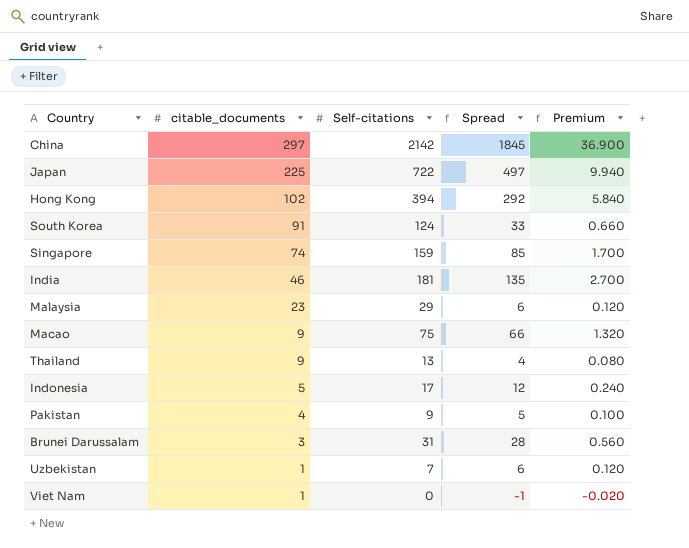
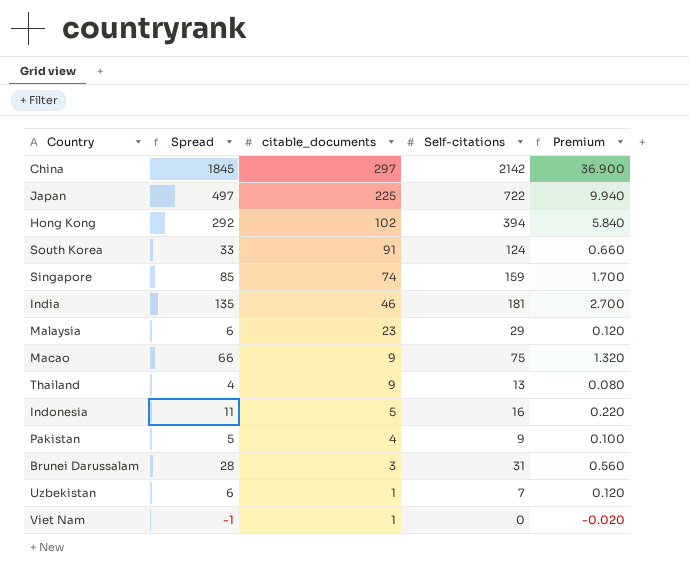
column Spread | position: 4 -> 2
Indonesia | Spread: 12 -> 11
Indonesia | Self-citations: 17 -> 16
Indonesia | Premium: 0.240 -> 0.220

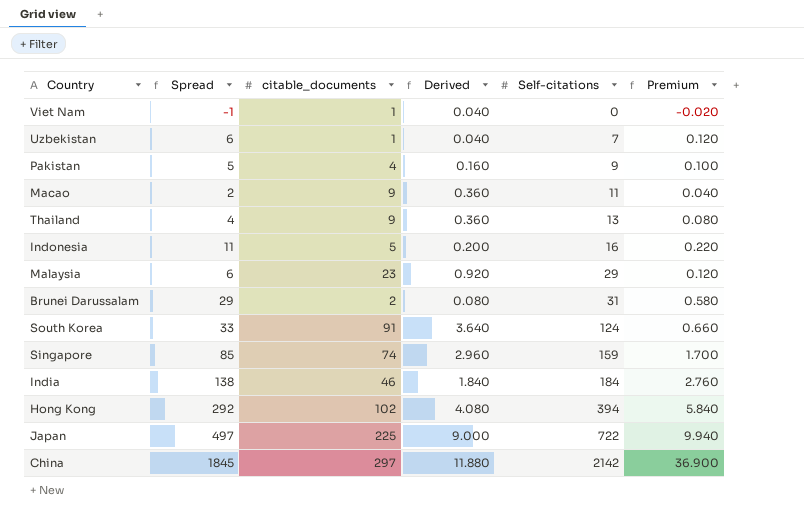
row order: citable_documents descending -> Self-citations ascending
column Derived | formula: none -> [citable_documents] * 0.04
Macao | Spread: 66 -> 2
Macao | Self-citations: 75 -> 11
Macao | Premium: 1.320 -> 0.040
Brunei Darussalam | Spread: 28 -> 29
Brunei Darussalam | citable_documents: 3 -> 2
Brunei Darussalam | Premium: 0.560 -> 0.580
India | Spread: 135 -> 138
India | Self-citations: 181 -> 184
India | Premium: 2.700 -> 2.760

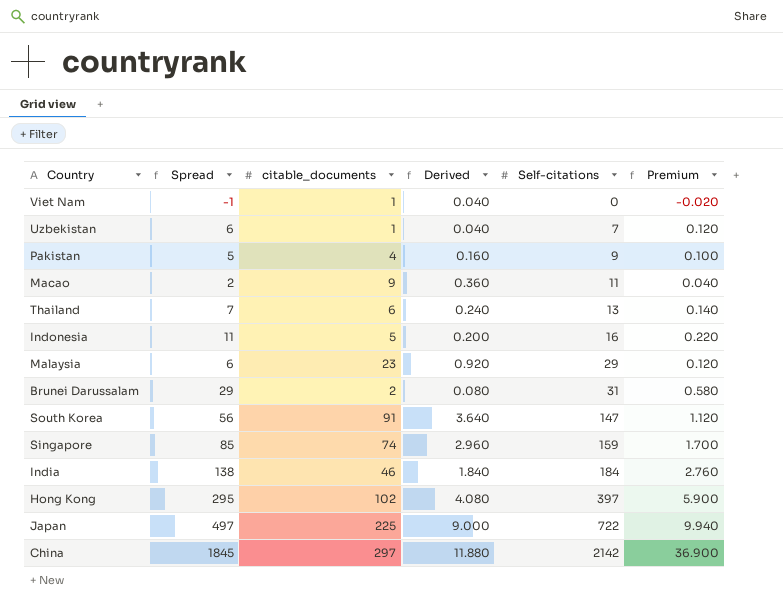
Thailand | Spread: 4 -> 7
Thailand | citable_documents: 9 -> 6
Thailand | Derived: 0.360 -> 0.240
Thailand | Premium: 0.080 -> 0.140
South Korea | Spread: 33 -> 56
South Korea | Self-citations: 124 -> 147
South Korea | Premium: 0.660 -> 1.120
Hong Kong | Spread: 292 -> 295
Hong Kong | Self-citations: 394 -> 397
Hong Kong | Premium: 5.840 -> 5.900

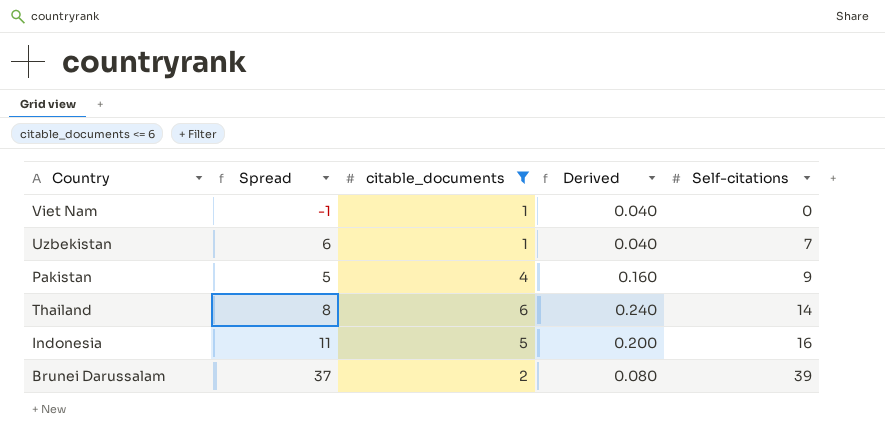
filter: none -> citable_documents <= 6
column Premium | formula: [Spread] * 0.02 -> none
Thailand | Spread: 7 -> 8
Thailand | Self-citations: 13 -> 14
Brunei Darussalam | Spread: 29 -> 37
Brunei Darussalam | Self-citations: 31 -> 39

